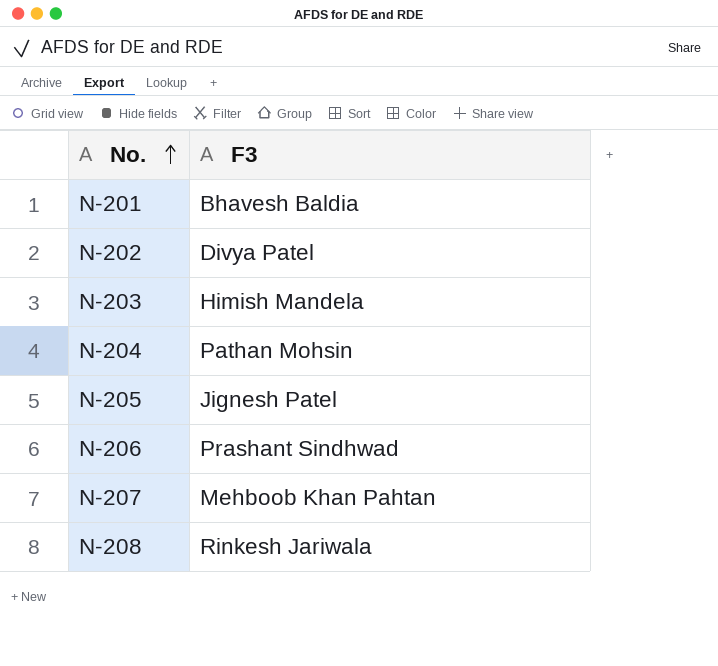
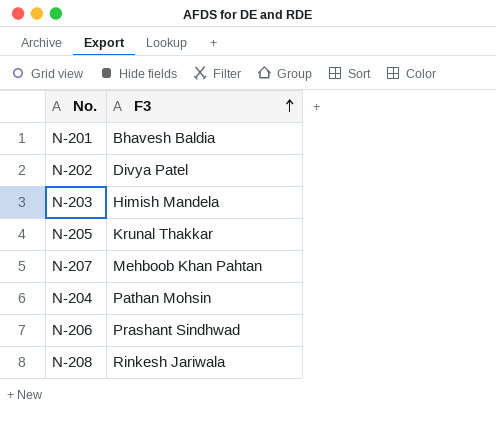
row order: No. ascending -> F3 ascending
N-205 | F3: Jignesh Patel -> Krunal Thakkar

